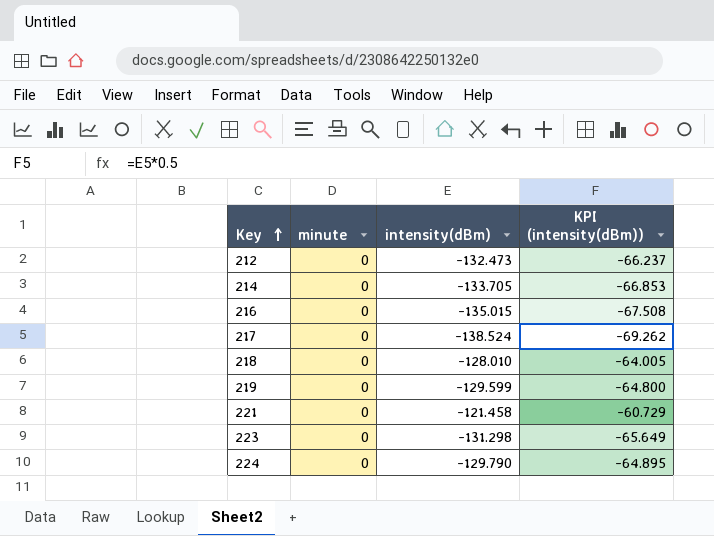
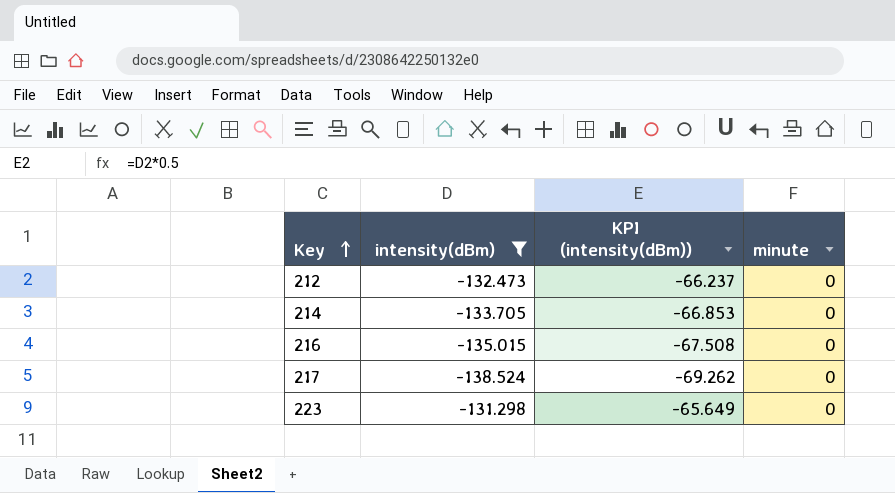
filter: none -> intensity(dBm) <= -131.298
column minute | position: 2 -> 4

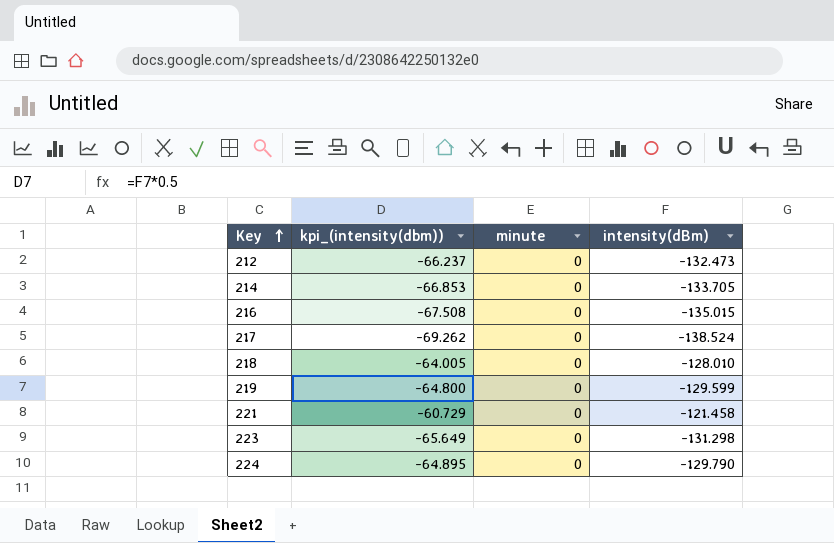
filter: intensity(dBm) <= -131.298 -> none
column name: KPI (intensity(dBm)) -> kpi_(intensity(dbm))
column intensity(dBm) | position: 2 -> 4

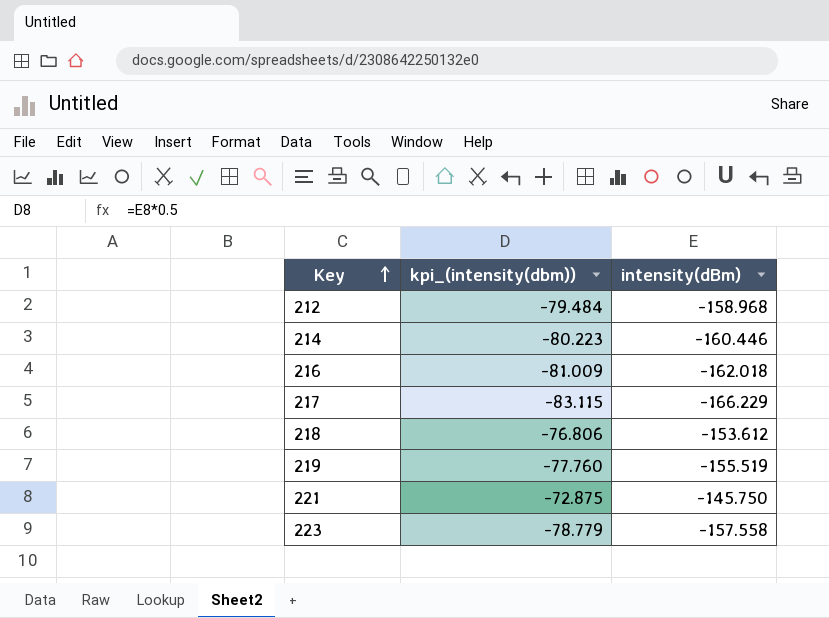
column minute | position: 3 -> none
row 224: -64.895 | 0 | -129.790 -> none
212 | kpi_(intensity(dbm)): -66.237 -> -79.484
212 | intensity(dBm): -132.473 -> -158.968
214 | kpi_(intensity(dbm)): -66.853 -> -80.223
214 | intensity(dBm): -133.705 -> -160.446
216 | kpi_(intensity(dbm)): -67.508 -> -81.009
216 | intensity(dBm): -135.015 -> -162.018
217 | kpi_(intensity(dbm)): -69.262 -> -83.115
217 | intensity(dBm): -138.524 -> -166.229
218 | kpi_(intensity(dbm)): -64.005 -> -76.806
218 | intensity(dBm): -128.010 -> -153.612
219 | kpi_(intensity(dbm)): -64.800 -> -77.760
219 | intensity(dBm): -129.599 -> -155.519
221 | kpi_(intensity(dbm)): -60.729 -> -72.875
221 | intensity(dBm): -121.458 -> -145.750
223 | kpi_(intensity(dbm)): -65.649 -> -78.779
223 | intensity(dBm): -131.298 -> -157.558

